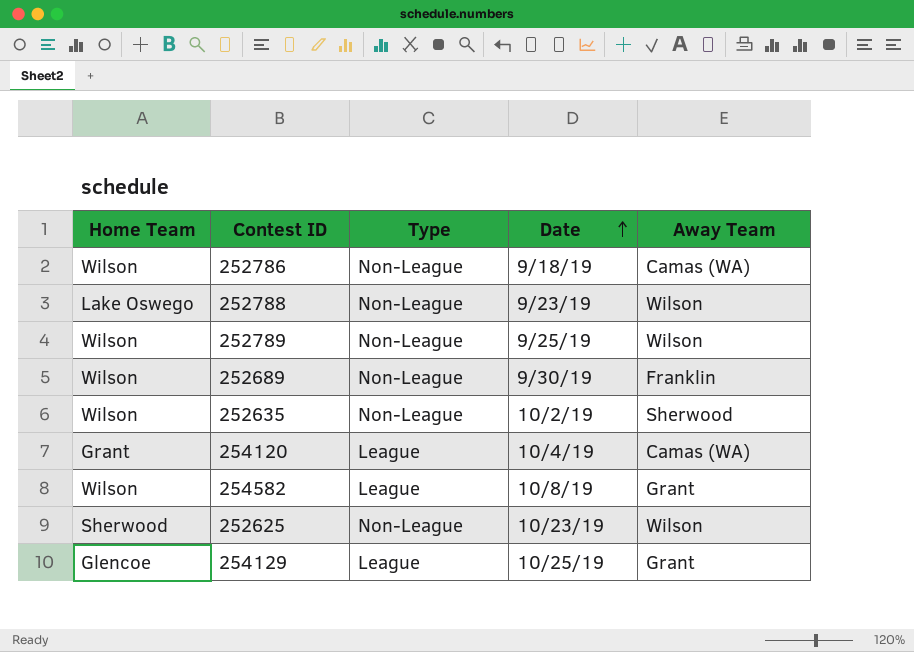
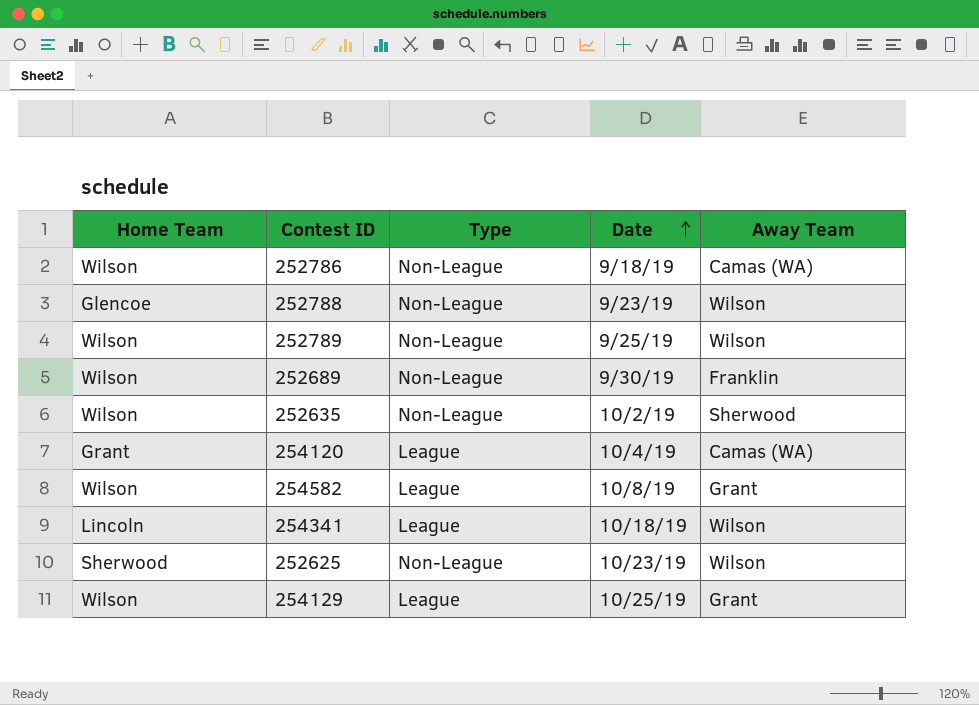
252788 | Home Team: Lake Oswego -> Glencoe
row 254341: none -> Lincoln | League | 10/18/19 | Wilson
254129 | Home Team: Glencoe -> Wilson

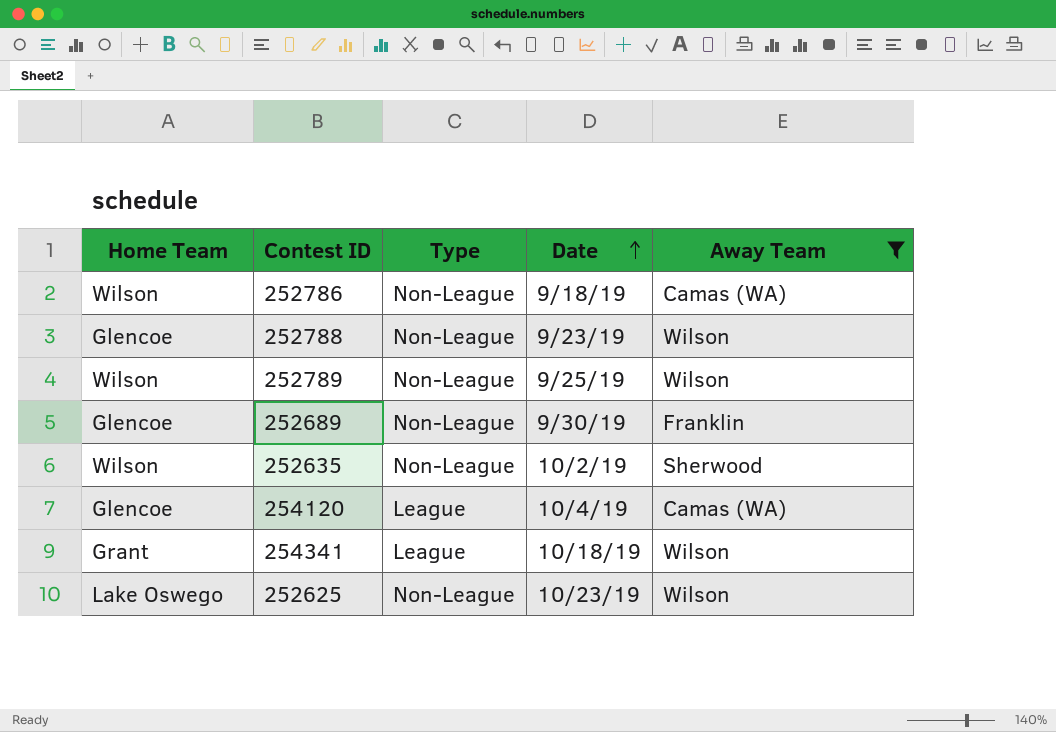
filter: none -> Away Team != Grant
252689 | Home Team: Wilson -> Glencoe
254120 | Home Team: Grant -> Glencoe
254341 | Home Team: Lincoln -> Grant
252625 | Home Team: Sherwood -> Lake Oswego

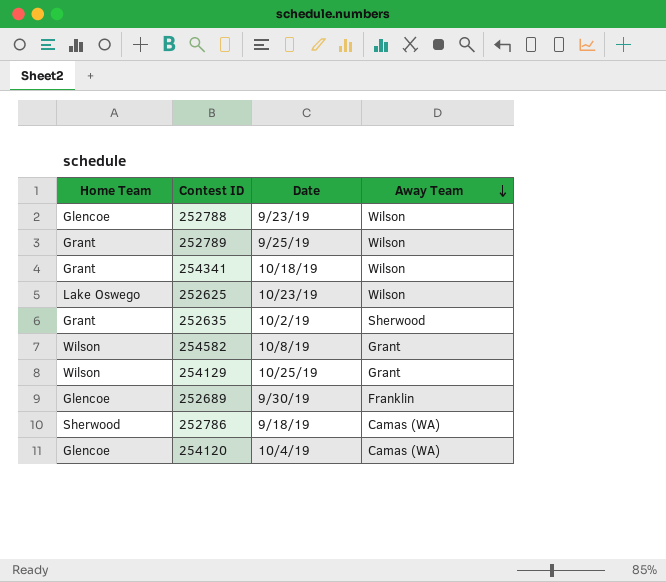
filter: Away Team != Grant -> none
row order: Date ascending -> Away Team descending
column Type | position: 3 -> none
252789 | Home Team: Wilson -> Grant
252635 | Home Team: Wilson -> Grant
252786 | Home Team: Wilson -> Sherwood

